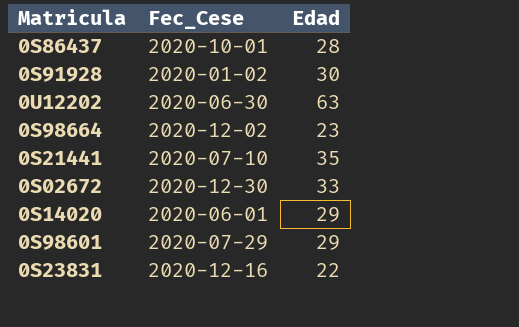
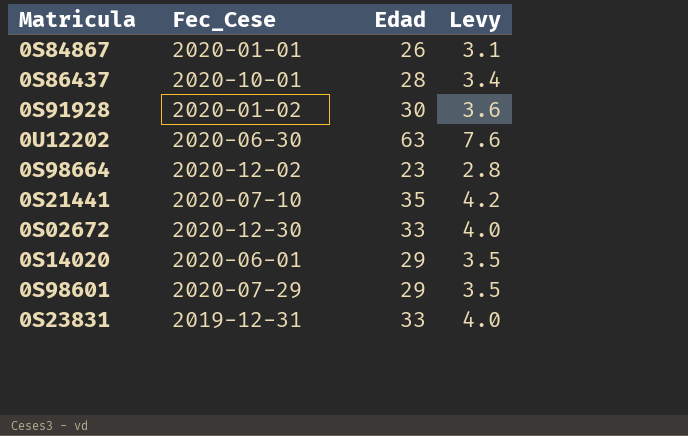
column Levy | formula: none -> [Edad] * 0.12
row 0S84867: none -> 2020-01-01 | 26 | 3.1
0S23831 | Fec_Cese: 2020-12-16 -> 2019-12-31
0S23831 | Edad: 22 -> 33

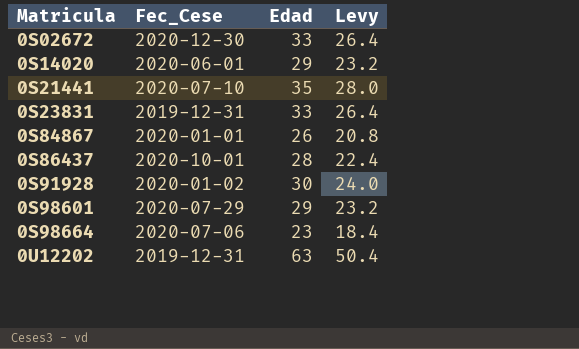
row order: none -> Matricula ascending
column Levy | formula: [Edad] * 0.12 -> [Edad] * 0.8
0S98664 | Fec_Cese: 2020-12-02 -> 2020-07-06
0U12202 | Fec_Cese: 2020-06-30 -> 2019-12-31

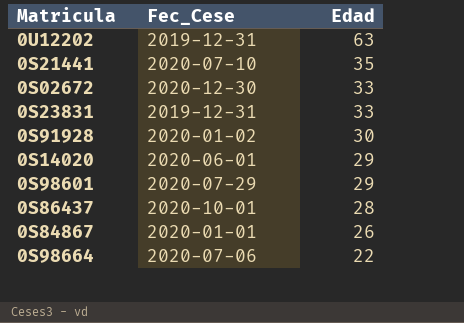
row order: Matricula ascending -> Edad descending
column Levy | formula: [Edad] * 0.8 -> none
0S98664 | Edad: 23 -> 22

